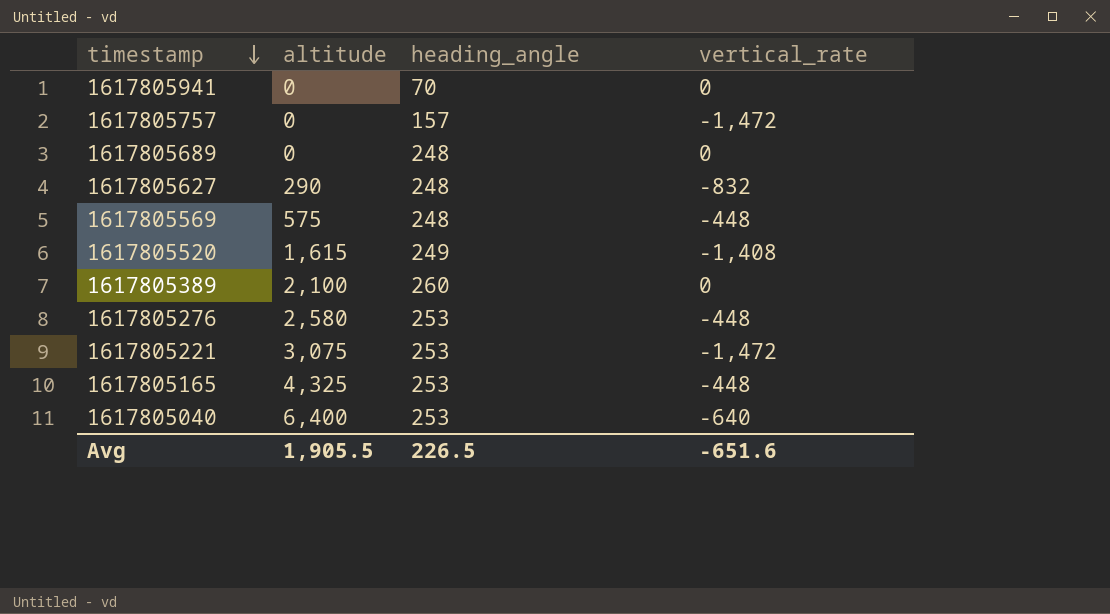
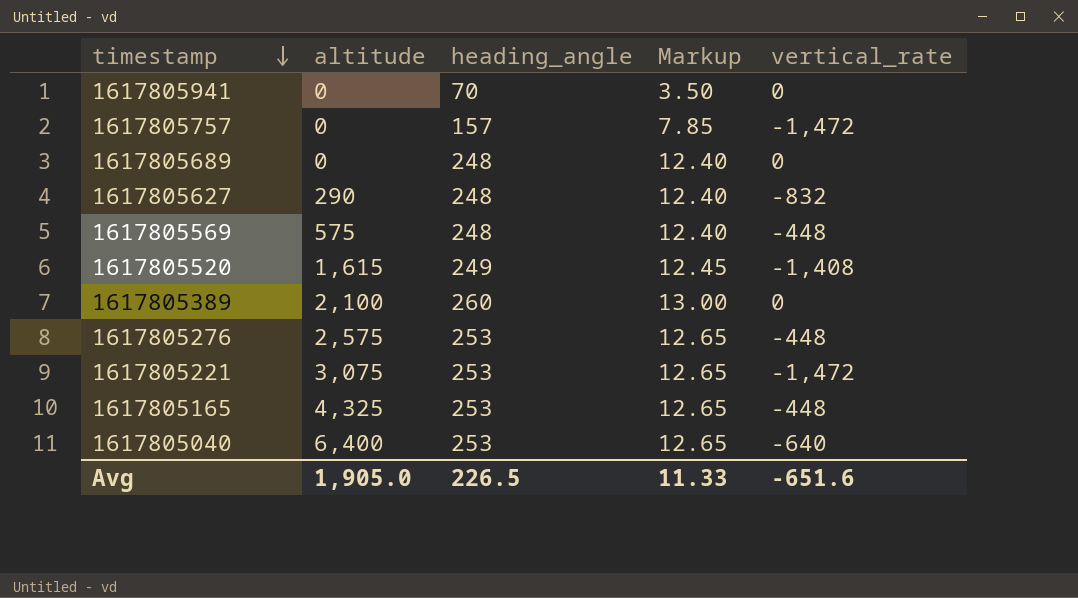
column Markup | formula: none -> [heading_angle] * 0.05
1617805276 | altitude: 2,580 -> 2,575
Avg | altitude: 1,905.5 -> 1,905.0

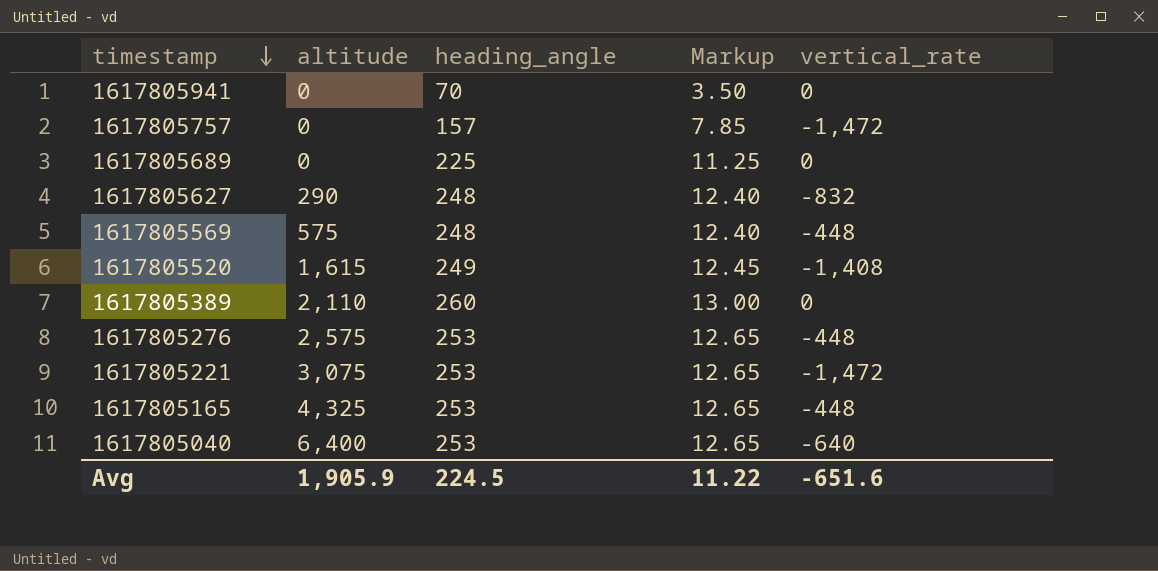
1617805689 | heading_angle: 248 -> 225
1617805689 | Markup: 12.40 -> 11.25
1617805389 | altitude: 2,100 -> 2,110
Avg | altitude: 1,905.0 -> 1,905.9
Avg | heading_angle: 226.5 -> 224.5
Avg | Markup: 11.33 -> 11.22

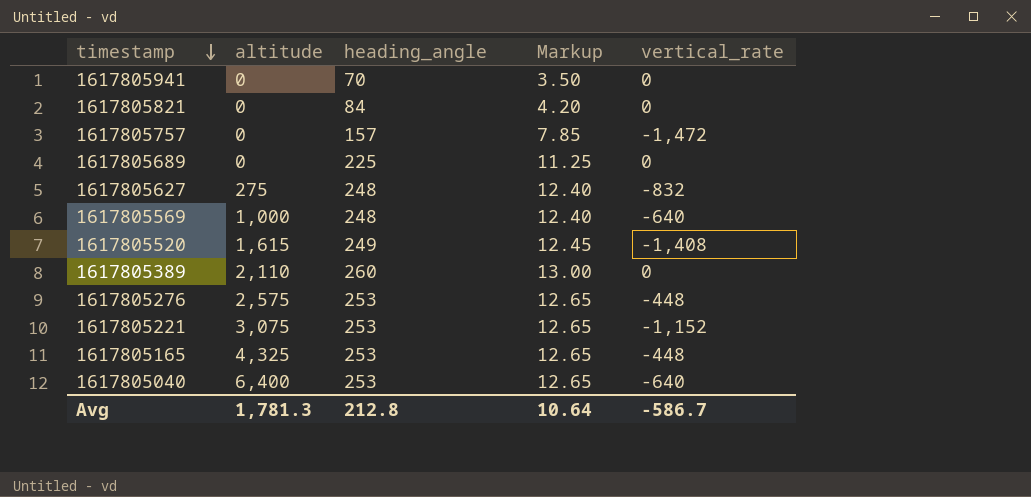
row 1617805821: none -> 0 | 84 | 4.20 | 0
1617805627 | altitude: 290 -> 275
1617805569 | altitude: 575 -> 1,000
1617805569 | vertical_rate: -448 -> -640
1617805221 | vertical_rate: -1,472 -> -1,152
Avg | altitude: 1,905.9 -> 1,781.3
Avg | heading_angle: 224.5 -> 212.8
Avg | Markup: 11.22 -> 10.64
Avg | vertical_rate: -651.6 -> -586.7

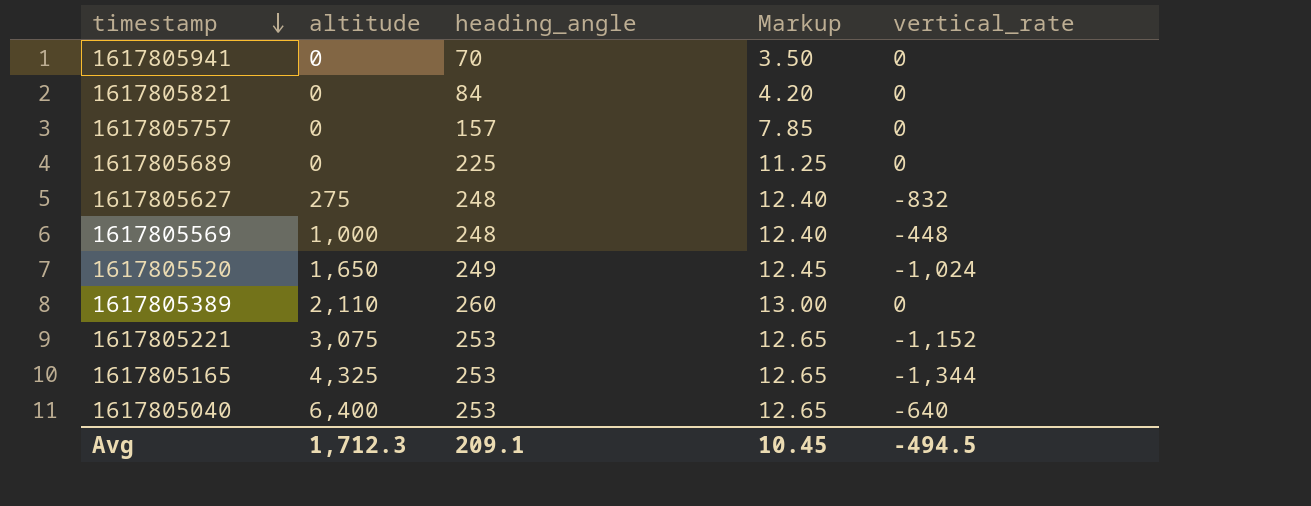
row 1617805276: 2,575 | 253 | 12.65 | -448 -> none
1617805757 | vertical_rate: -1,472 -> 0
1617805569 | vertical_rate: -640 -> -448
1617805520 | altitude: 1,615 -> 1,650
1617805520 | vertical_rate: -1,408 -> -1,024
1617805165 | vertical_rate: -448 -> -1,344
Avg | altitude: 1,781.3 -> 1,712.3
Avg | heading_angle: 212.8 -> 209.1
Avg | Markup: 10.64 -> 10.45
Avg | vertical_rate: -586.7 -> -494.5

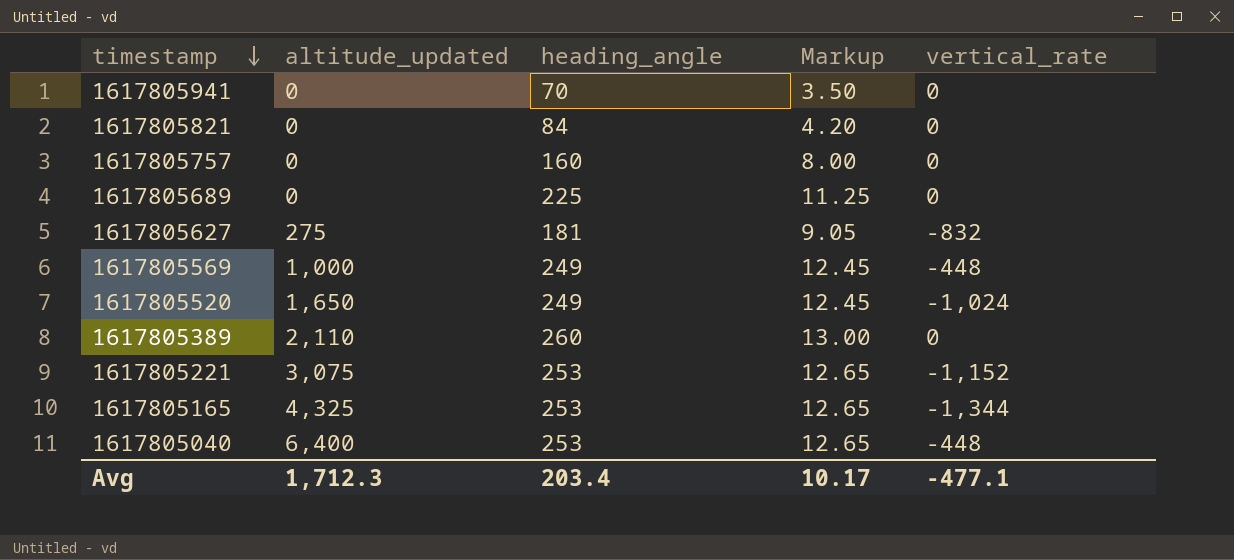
column name: altitude -> altitude_updated
1617805757 | heading_angle: 157 -> 160
1617805757 | Markup: 7.85 -> 8.00
1617805627 | heading_angle: 248 -> 181
1617805627 | Markup: 12.40 -> 9.05
1617805569 | heading_angle: 248 -> 249
1617805569 | Markup: 12.40 -> 12.45
1617805040 | vertical_rate: -640 -> -448
Avg | heading_angle: 209.1 -> 203.4
Avg | Markup: 10.45 -> 10.17
Avg | vertical_rate: -494.5 -> -477.1

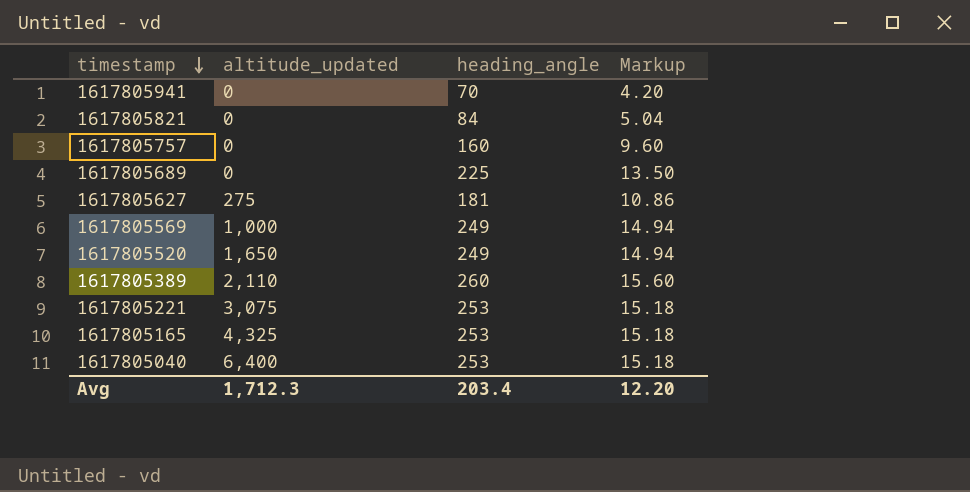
column vertical_rate | position: 5 -> none
column Markup | formula: [heading_angle] * 0.05 -> [heading_angle] * 0.06
Avg | Markup: 10.17 -> 12.20

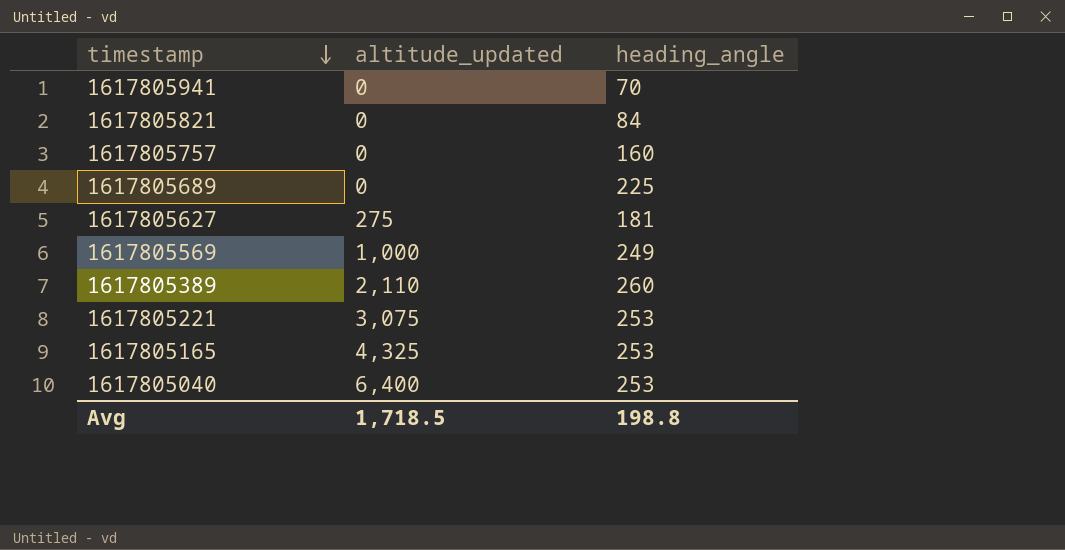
column Markup | formula: [heading_angle] * 0.06 -> none
row 1617805520: 1,650 | 249 | 14.94 -> none
Avg | altitude_updated: 1,712.3 -> 1,718.5
Avg | heading_angle: 203.4 -> 198.8

